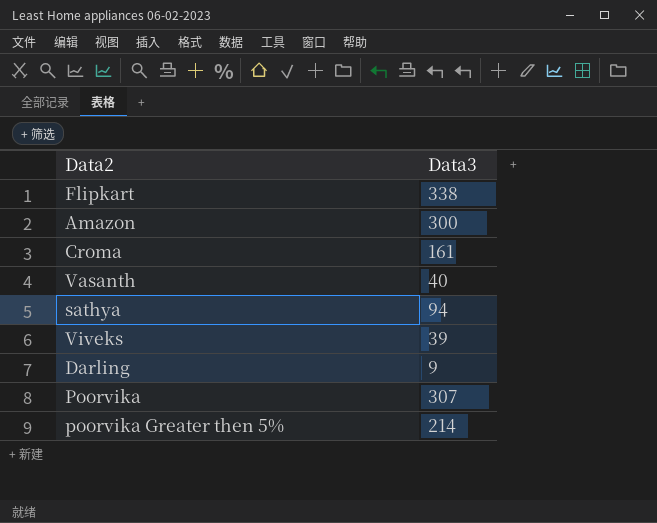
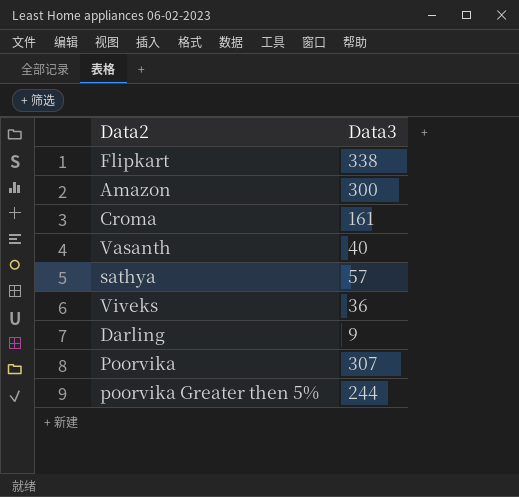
sathya | Data3: 94 -> 57
Viveks | Data3: 39 -> 36
poorvika Greater then 5% | Data3: 214 -> 244

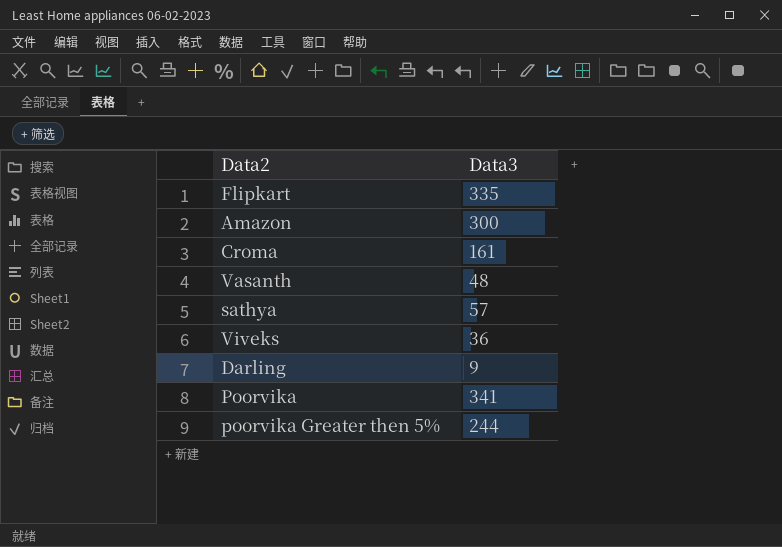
Flipkart | Data3: 338 -> 335
Vasanth | Data3: 40 -> 48
Poorvika | Data3: 307 -> 341

